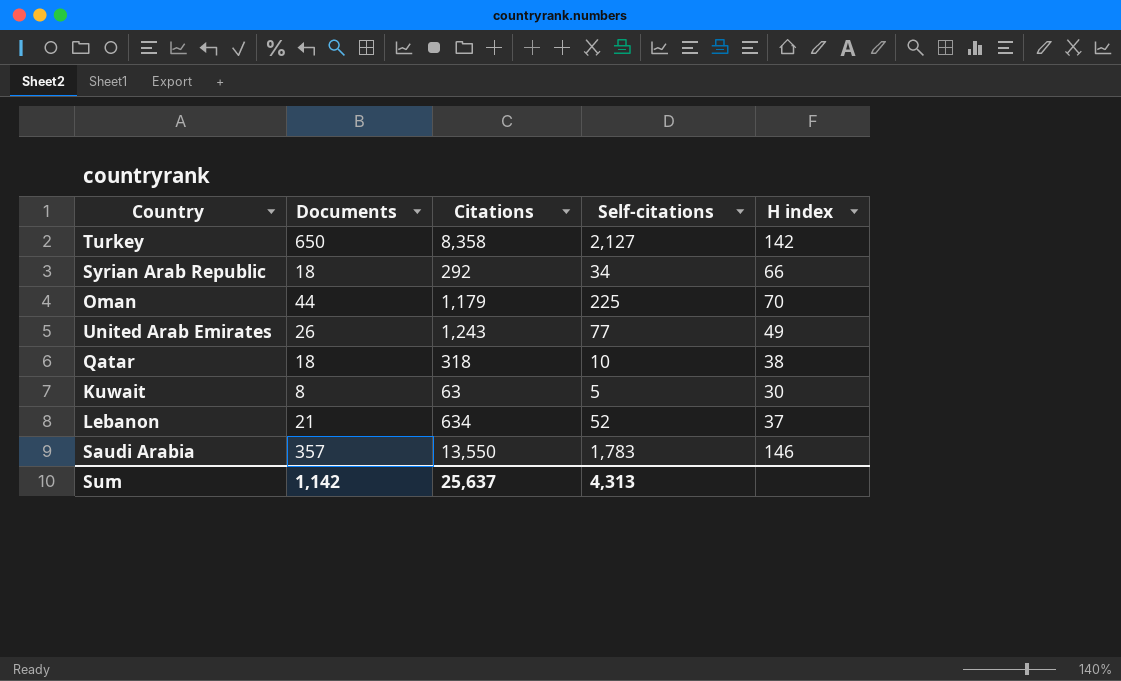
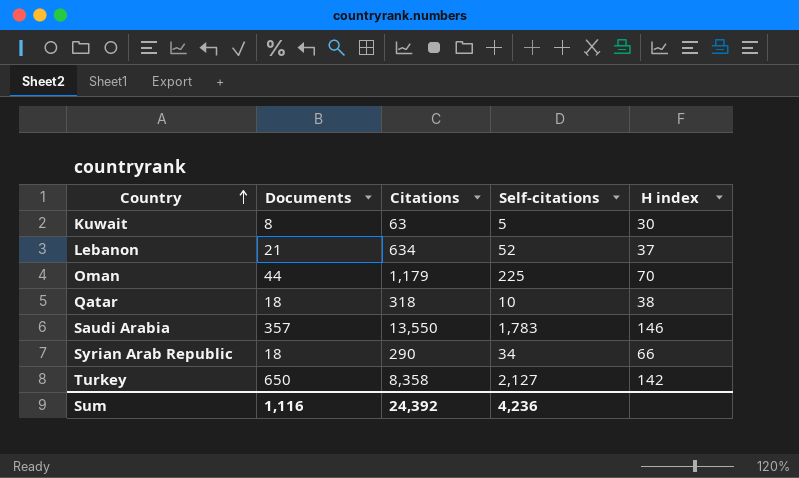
row order: none -> Country ascending
row United Arab Emirates: 26 | 1,243 | 77 | 49 -> none
Syrian Arab Republic | Citations: 292 -> 290
Sum | Documents: 1,142 -> 1,116
Sum | Citations: 25,637 -> 24,392
Sum | Self-citations: 4,313 -> 4,236

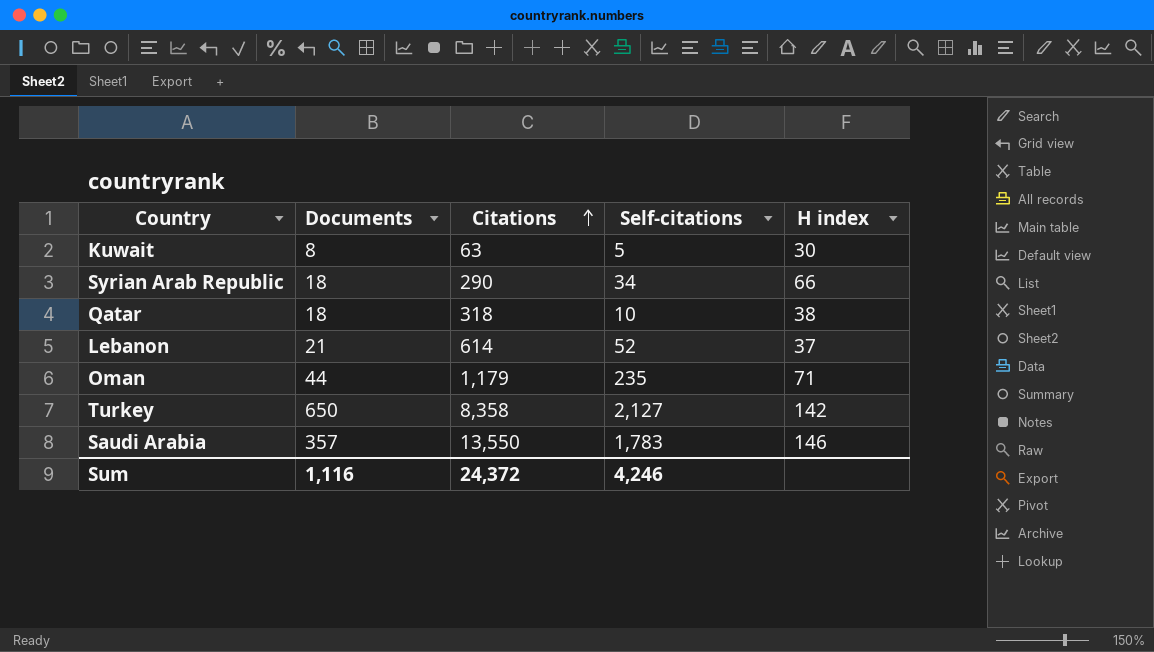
row order: Country ascending -> Citations ascending
Lebanon | Citations: 634 -> 614
Oman | Self-citations: 225 -> 235
Oman | H index: 70 -> 71
Sum | Citations: 24,392 -> 24,372
Sum | Self-citations: 4,236 -> 4,246

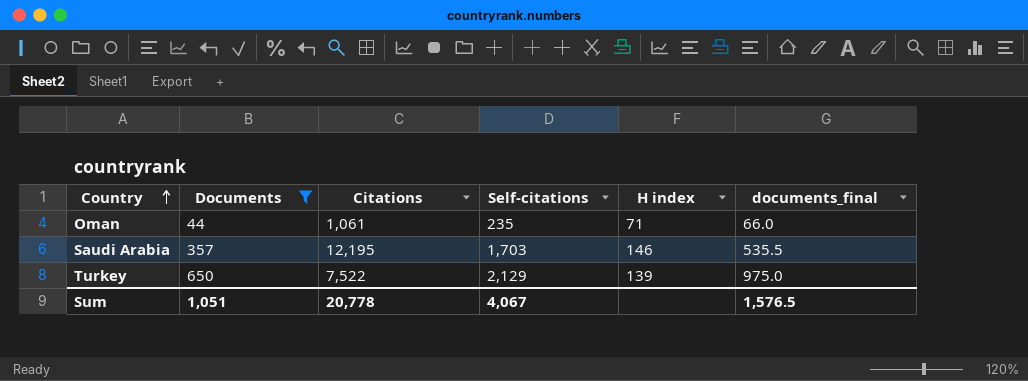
filter: none -> Documents >= 44
row order: Citations ascending -> Country ascending
column documents_final | formula: none -> [Documents] * 1.5
Oman | Citations: 1,179 -> 1,061
Saudi Arabia | Citations: 13,550 -> 12,195
Saudi Arabia | Self-citations: 1,783 -> 1,703
Turkey | Citations: 8,358 -> 7,522
Turkey | Self-citations: 2,127 -> 2,129
Turkey | H index: 142 -> 139
Sum | Documents: 1,116 -> 1,051
Sum | Citations: 24,372 -> 20,778
Sum | Self-citations: 4,246 -> 4,067

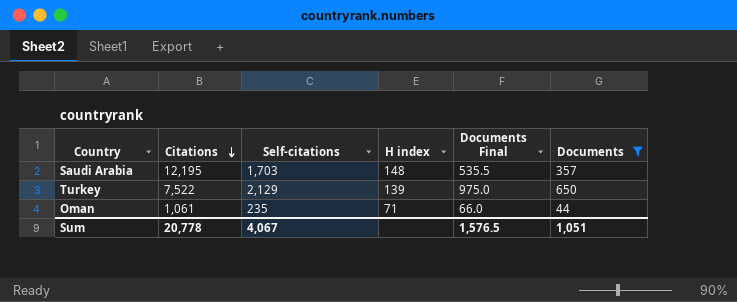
row order: Country ascending -> Citations descending
column name: documents_final -> Documents Final
column Documents | position: 2 -> 6
Saudi Arabia | H index: 146 -> 148

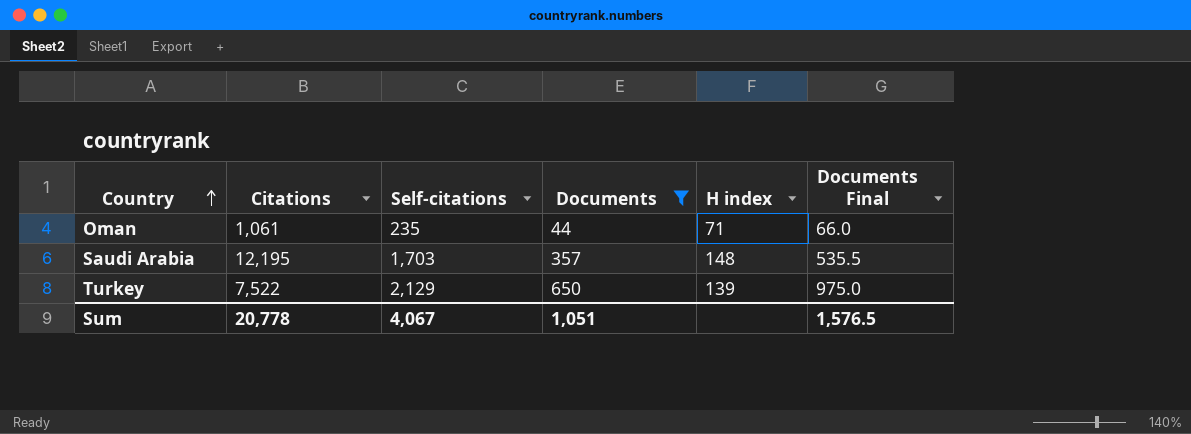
row order: Citations descending -> Country ascending
column Documents | position: 6 -> 4

